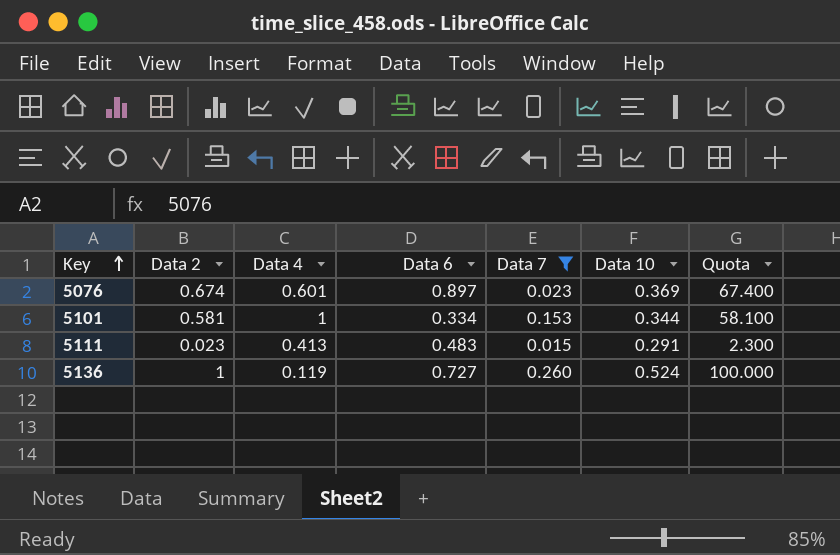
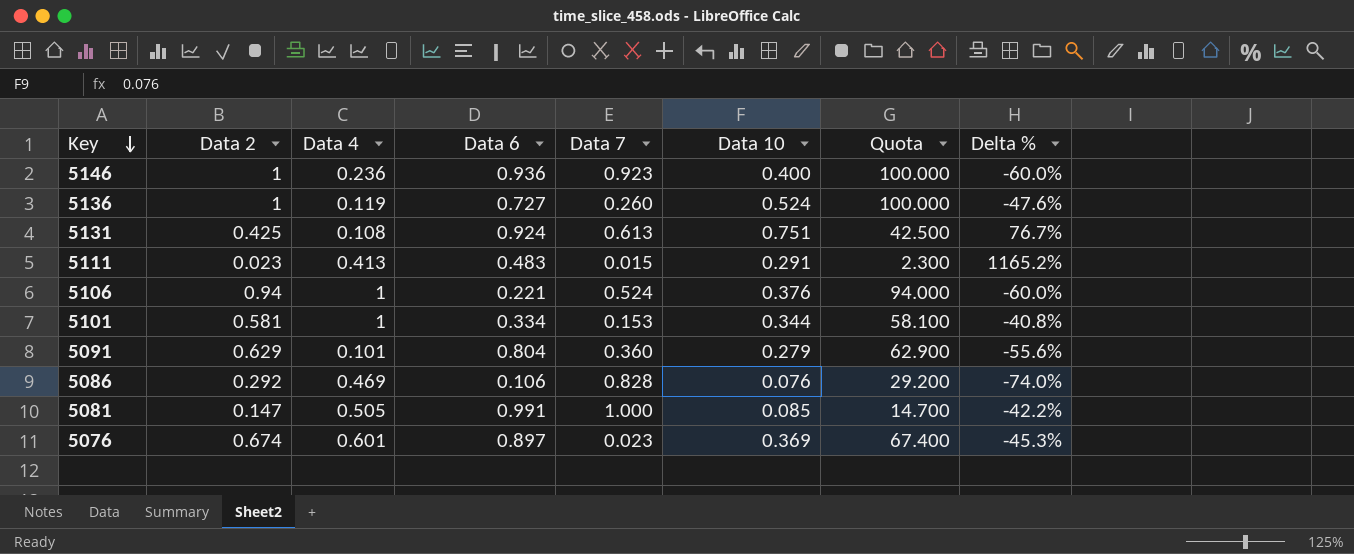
filter: Data 7 <= 0.260 -> none
row order: Key ascending -> Key descending
column Delta % | formula: none -> ([Data 10] - [Data 2]) / [Data 2]

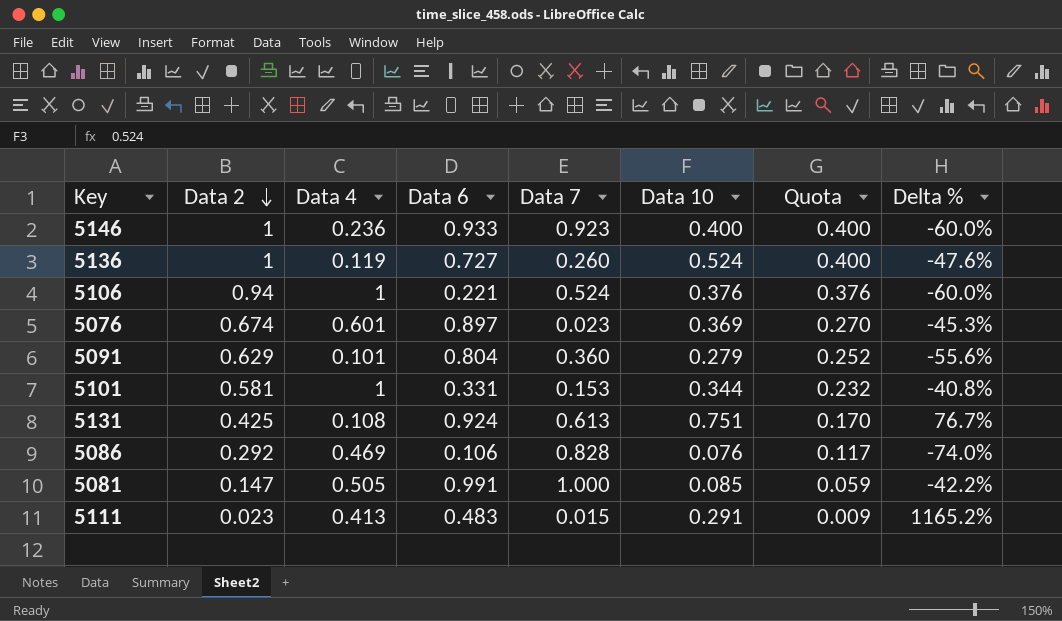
row order: Key descending -> Data 2 descending
column Quota | formula: [Data 2] * 100 -> [Data 2] * 0.4
5146 | Data 6: 0.936 -> 0.933
5101 | Data 6: 0.334 -> 0.331

